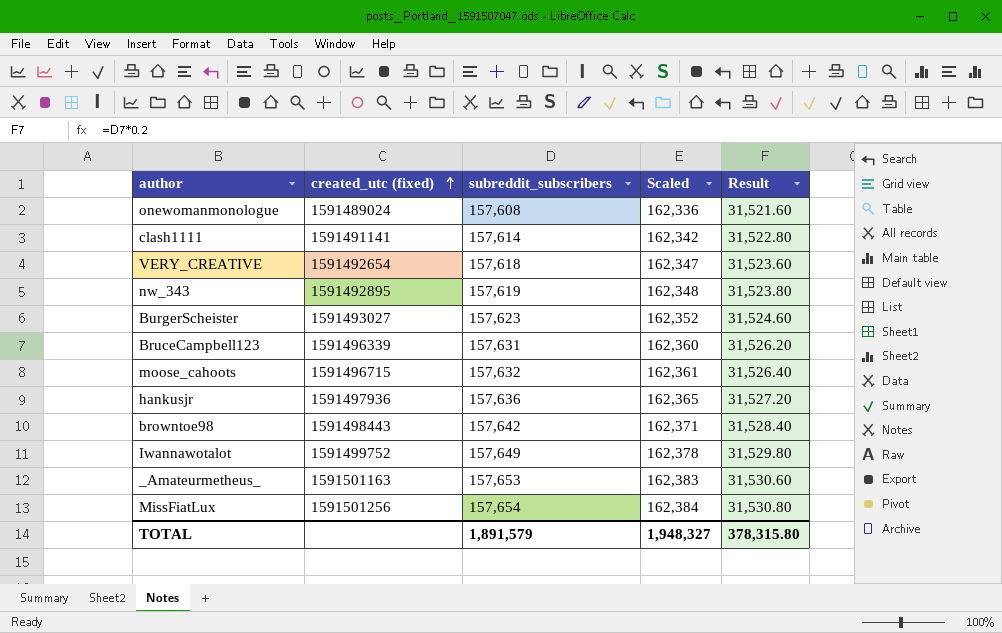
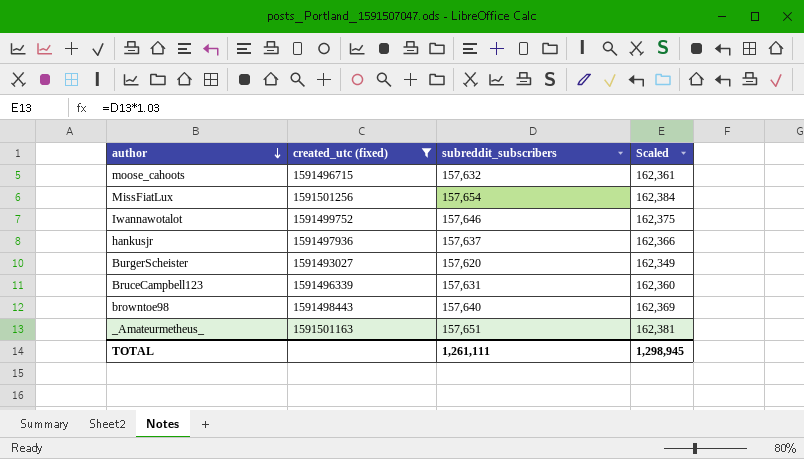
filter: none -> created_utc (fixed) >= 1591493027
row order: created_utc (fixed) ascending -> author descending
column Result | formula: [subreddit_subscribers] * 0.2 -> none
Iwannawotalot | subreddit_subscribers: 157,649 -> 157,646
Iwannawotalot | Scaled: 162,378 -> 162,375
hankusjr | subreddit_subscribers: 157,636 -> 157,637
hankusjr | Scaled: 162,365 -> 162,366
BurgerScheister | subreddit_subscribers: 157,623 -> 157,620
BurgerScheister | Scaled: 162,352 -> 162,349
browntoe98 | subreddit_subscribers: 157,642 -> 157,640
browntoe98 | Scaled: 162,371 -> 162,369
_Amateurmetheus_ | subreddit_subscribers: 157,653 -> 157,651
_Amateurmetheus_ | Scaled: 162,383 -> 162,381
TOTAL | subreddit_subscribers: 1,891,579 -> 1,261,111
TOTAL | Scaled: 1,948,327 -> 1,298,945

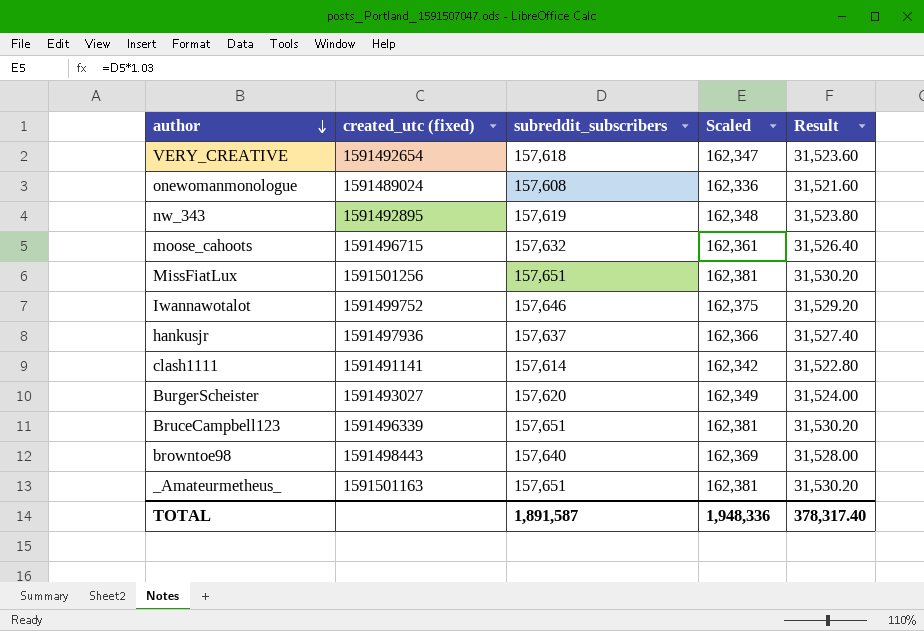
filter: created_utc (fixed) >= 1591493027 -> none
column Result | formula: none -> [subreddit_subscribers] * 0.2
MissFiatLux | subreddit_subscribers: 157,654 -> 157,651
MissFiatLux | Scaled: 162,384 -> 162,381
BruceCampbell123 | subreddit_subscribers: 157,631 -> 157,651
BruceCampbell123 | Scaled: 162,360 -> 162,381
TOTAL | subreddit_subscribers: 1,261,111 -> 1,891,587
TOTAL | Scaled: 1,298,945 -> 1,948,336

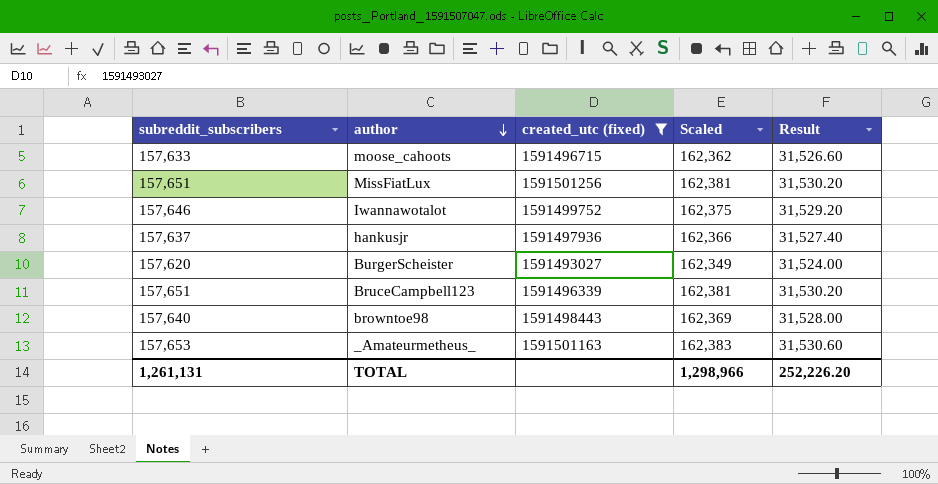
filter: none -> created_utc (fixed) >= 1591493027
column subreddit_subscribers | position: 3 -> 1
moose_cahoots | subreddit_subscribers: 157,632 -> 157,633
moose_cahoots | Scaled: 162,361 -> 162,362
moose_cahoots | Result: 31,526.40 -> 31,526.60
_Amateurmetheus_ | subreddit_subscribers: 157,651 -> 157,653
_Amateurmetheus_ | Scaled: 162,381 -> 162,383
_Amateurmetheus_ | Result: 31,530.20 -> 31,530.60
TOTAL | subreddit_subscribers: 1,891,587 -> 1,261,131
TOTAL | Scaled: 1,948,336 -> 1,298,966
TOTAL | Result: 378,317.40 -> 252,226.20

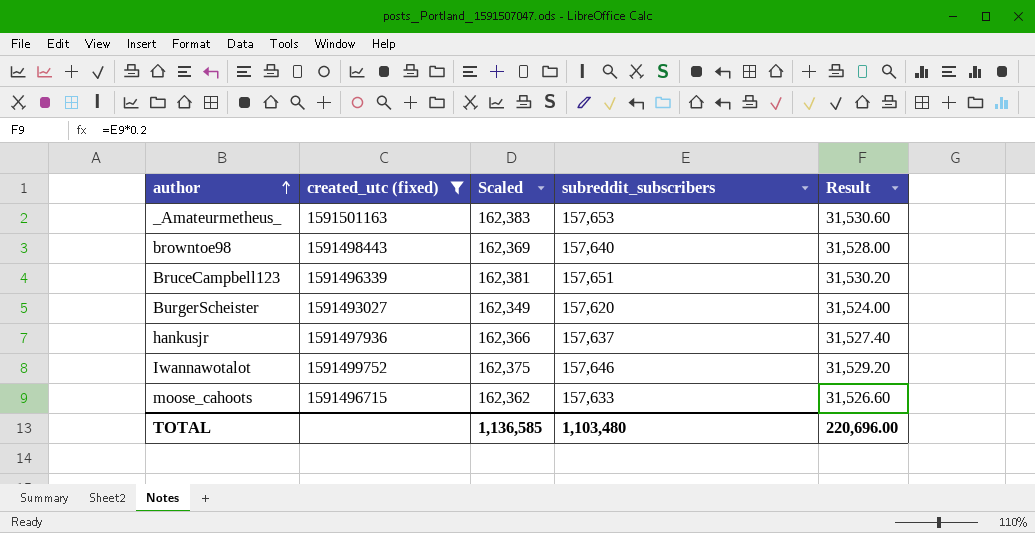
row order: author descending -> author ascending
column subreddit_subscribers | position: 1 -> 4
row MissFiatLux: 157,651 | 1591501256 | 162,381 | 31,530.20 -> none
TOTAL | Scaled: 1,298,966 -> 1,136,585
TOTAL | subreddit_subscribers: 1,261,131 -> 1,103,480
TOTAL | Result: 252,226.20 -> 220,696.00

